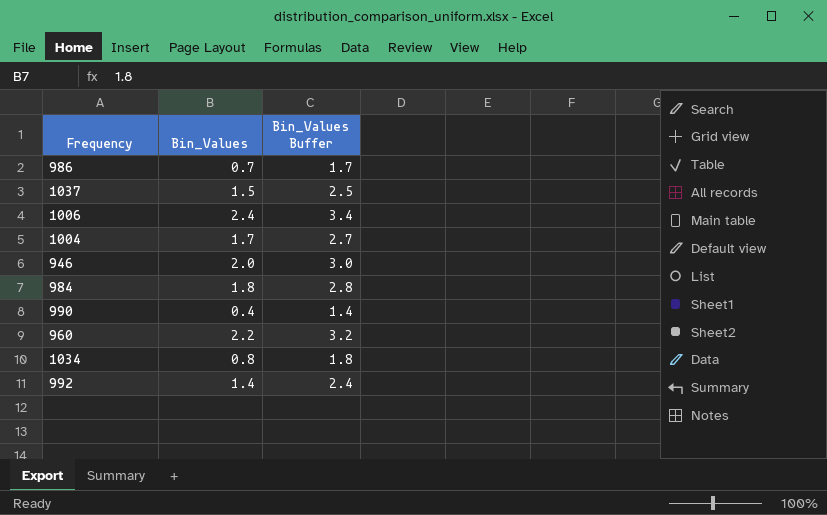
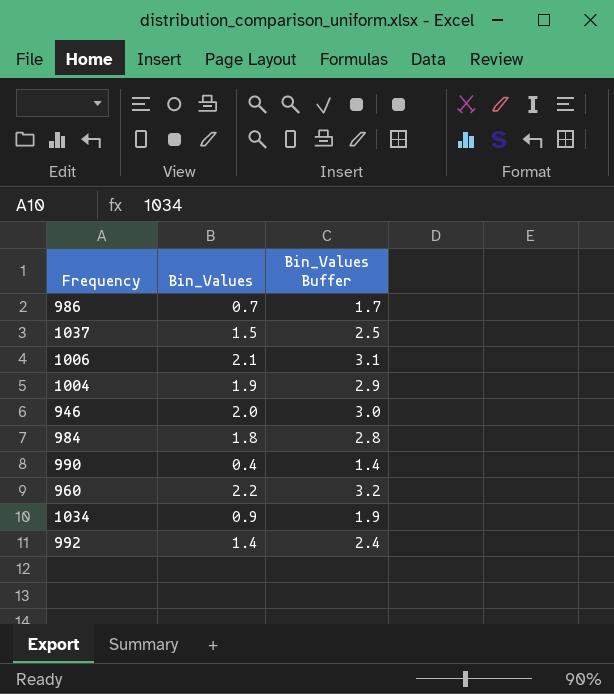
1006 | Bin_Values: 2.4 -> 2.1
1006 | Bin_Values Buffer: 3.4 -> 3.1
1004 | Bin_Values: 1.7 -> 1.9
1004 | Bin_Values Buffer: 2.7 -> 2.9
1034 | Bin_Values: 0.8 -> 0.9
1034 | Bin_Values Buffer: 1.8 -> 1.9

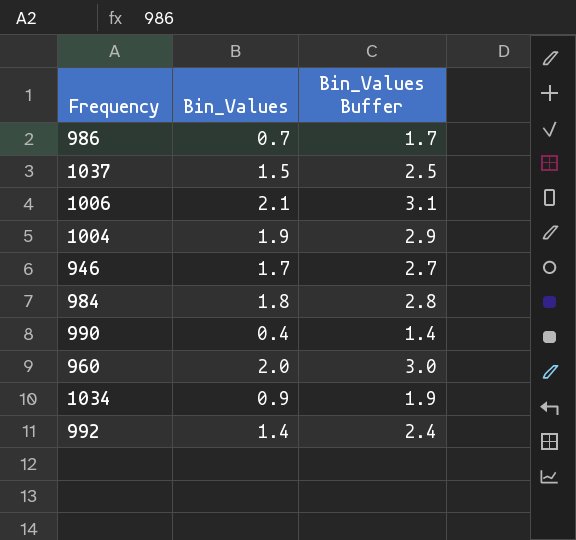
946 | Bin_Values: 2.0 -> 1.7
946 | Bin_Values Buffer: 3.0 -> 2.7
960 | Bin_Values: 2.2 -> 2.0
960 | Bin_Values Buffer: 3.2 -> 3.0

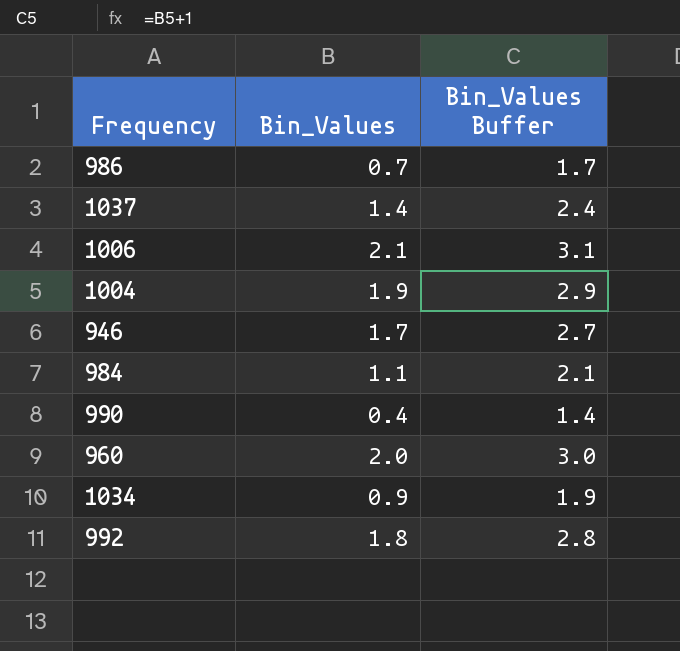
1037 | Bin_Values: 1.5 -> 1.4
1037 | Bin_Values Buffer: 2.5 -> 2.4
984 | Bin_Values: 1.8 -> 1.1
984 | Bin_Values Buffer: 2.8 -> 2.1
992 | Bin_Values: 1.4 -> 1.8
992 | Bin_Values Buffer: 2.4 -> 2.8

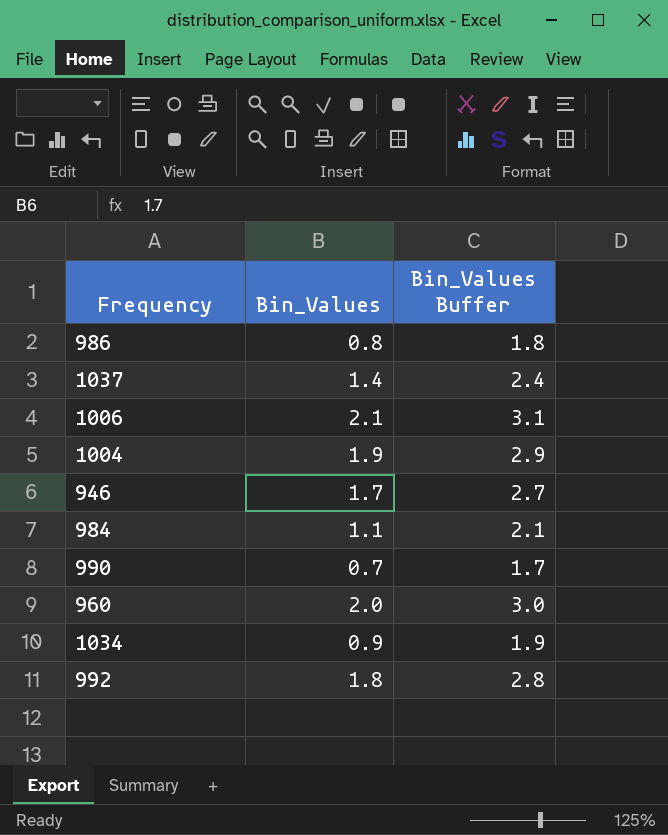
986 | Bin_Values: 0.7 -> 0.8
986 | Bin_Values Buffer: 1.7 -> 1.8
990 | Bin_Values: 0.4 -> 0.7
990 | Bin_Values Buffer: 1.4 -> 1.7

